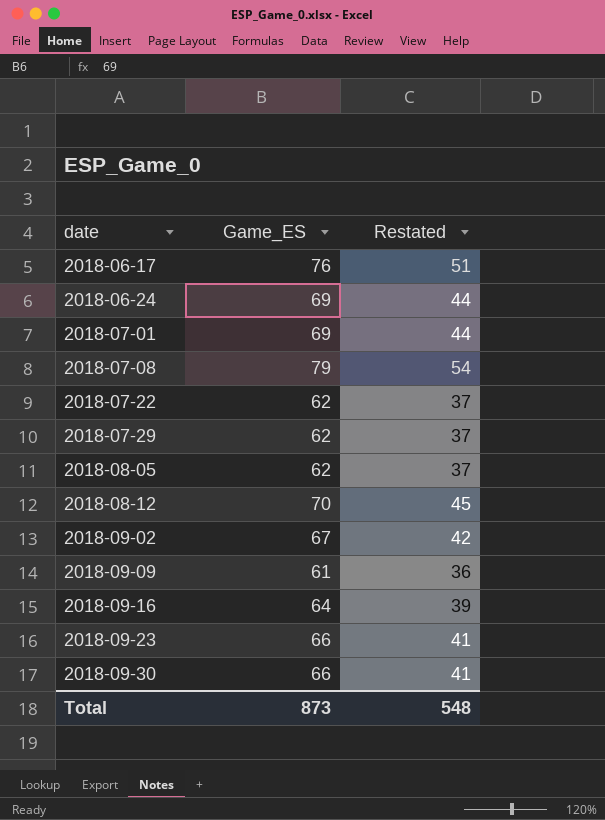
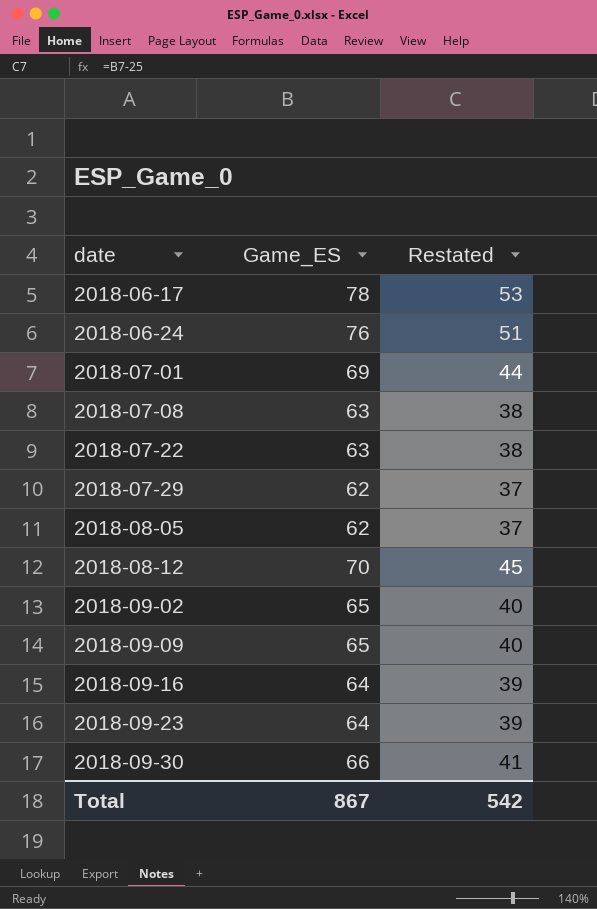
2018-06-17 | Game_ES: 76 -> 78
2018-06-17 | Restated: 51 -> 53
2018-06-24 | Game_ES: 69 -> 76
2018-06-24 | Restated: 44 -> 51
2018-07-08 | Game_ES: 79 -> 63
2018-07-08 | Restated: 54 -> 38
2018-07-22 | Game_ES: 62 -> 63
2018-07-22 | Restated: 37 -> 38
2018-09-02 | Game_ES: 67 -> 65
2018-09-02 | Restated: 42 -> 40
2018-09-09 | Game_ES: 61 -> 65
2018-09-09 | Restated: 36 -> 40
2018-09-23 | Game_ES: 66 -> 64
2018-09-23 | Restated: 41 -> 39
Total | Game_ES: 873 -> 867
Total | Restated: 548 -> 542

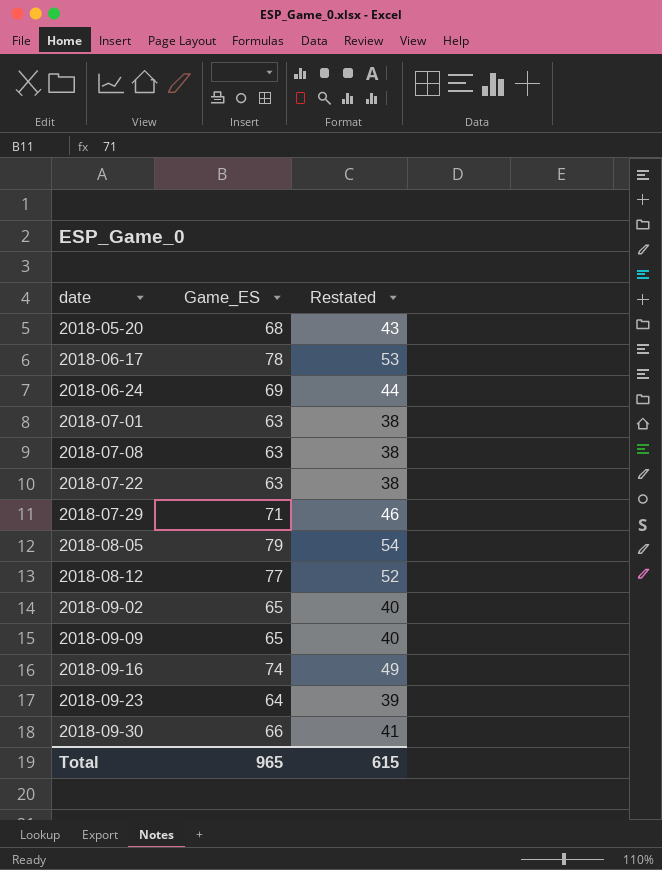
row 2018-05-20: none -> 68 | 43
2018-06-24 | Game_ES: 76 -> 69
2018-06-24 | Restated: 51 -> 44
2018-07-01 | Game_ES: 69 -> 63
2018-07-01 | Restated: 44 -> 38
2018-07-29 | Game_ES: 62 -> 71
2018-07-29 | Restated: 37 -> 46
2018-08-05 | Game_ES: 62 -> 79
2018-08-05 | Restated: 37 -> 54
2018-08-12 | Game_ES: 70 -> 77
2018-08-12 | Restated: 45 -> 52
2018-09-16 | Game_ES: 64 -> 74
2018-09-16 | Restated: 39 -> 49
Total | Game_ES: 867 -> 965
Total | Restated: 542 -> 615

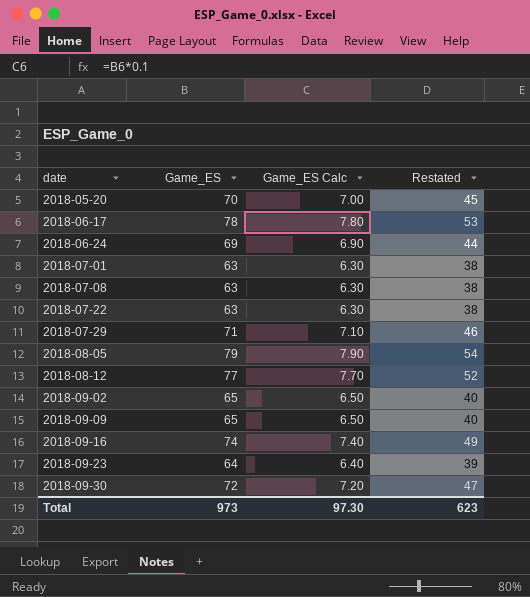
column Game_ES Calc | formula: none -> [Game_ES] * 0.1
2018-05-20 | Game_ES: 68 -> 70
2018-05-20 | Restated: 43 -> 45
2018-09-30 | Game_ES: 66 -> 72
2018-09-30 | Restated: 41 -> 47
Total | Game_ES: 965 -> 973
Total | Restated: 615 -> 623

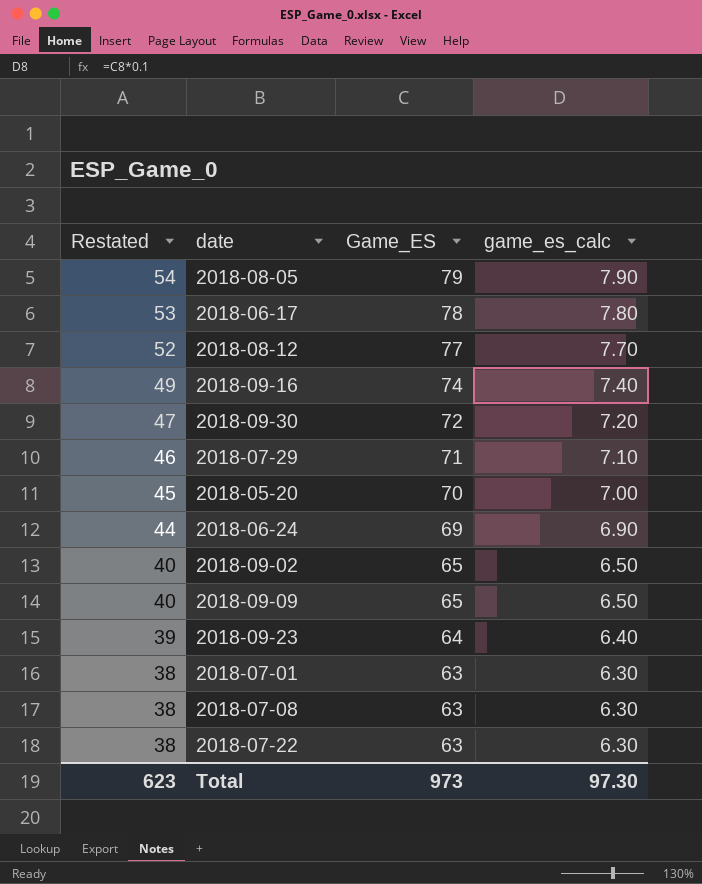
row order: date ascending -> Restated descending
column Restated | position: 4 -> 1
column name: Game_ES Calc -> game_es_calc

